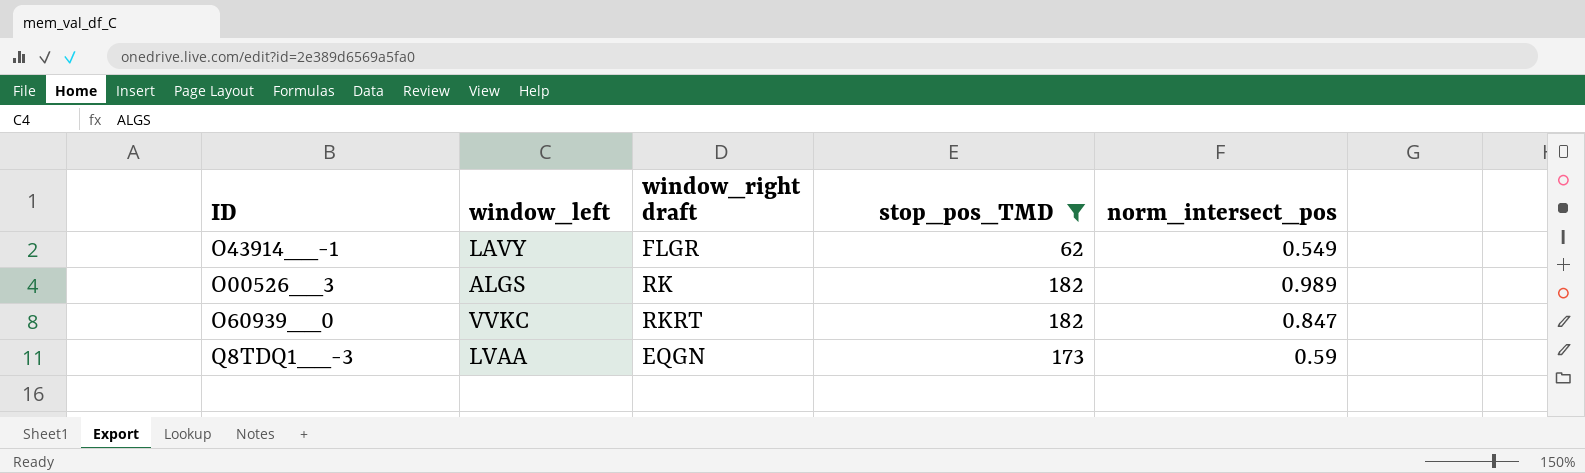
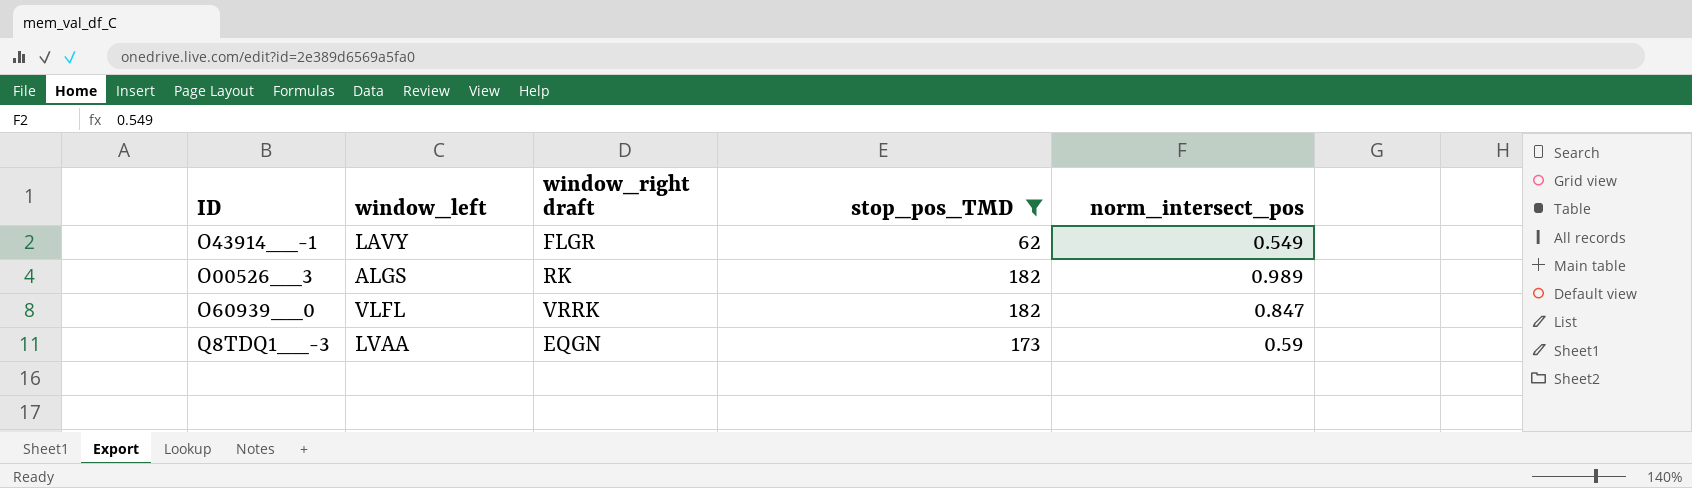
O60939__0 | window_left: VVKC -> VLFL
O60939__0 | window_right draft: RKRT -> VRRK

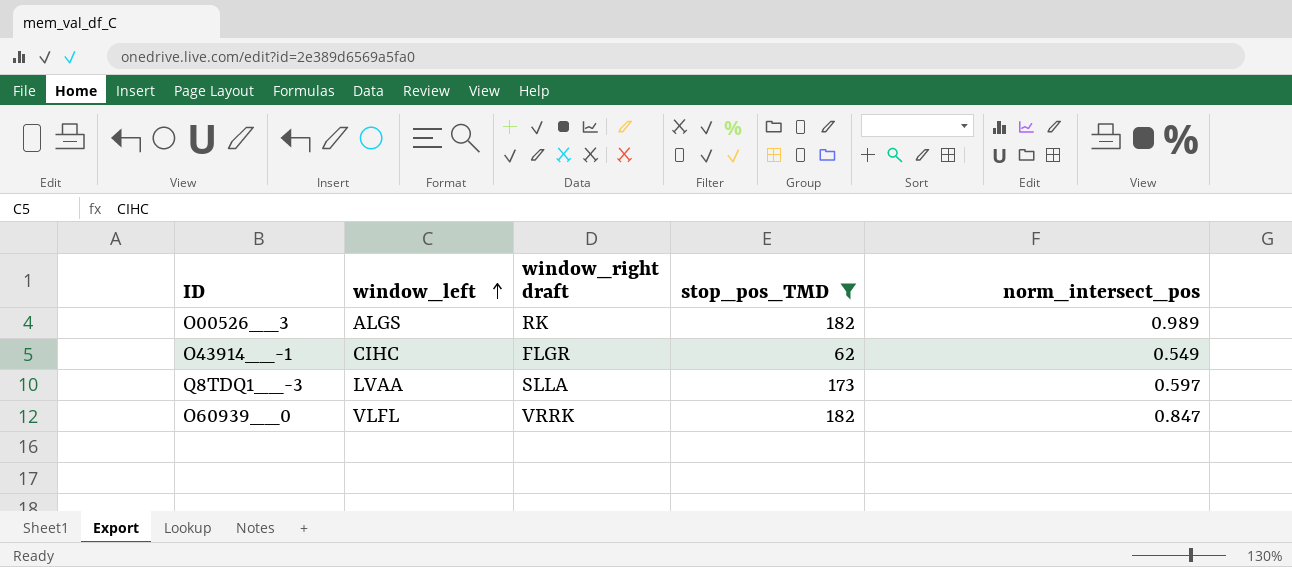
row order: none -> window_left ascending
O43914__-1 | window_left: LAVY -> CIHC
Q8TDQ1__-3 | window_right draft: EQGN -> SLLA
Q8TDQ1__-3 | norm_intersect_pos: 0.59 -> 0.597

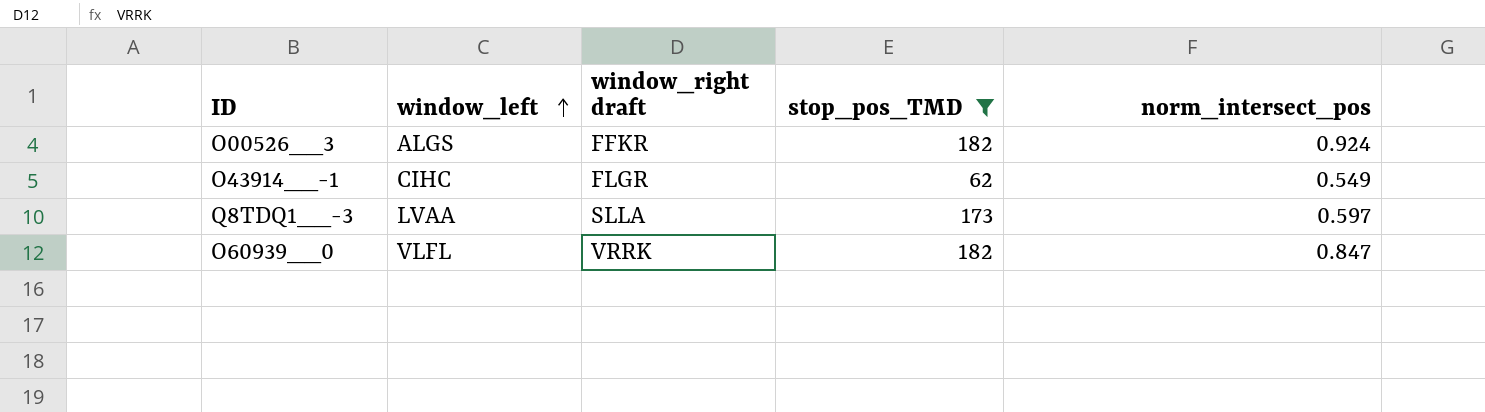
O00526__3 | window_right draft: RK -> FFKR
O00526__3 | norm_intersect_pos: 0.989 -> 0.924

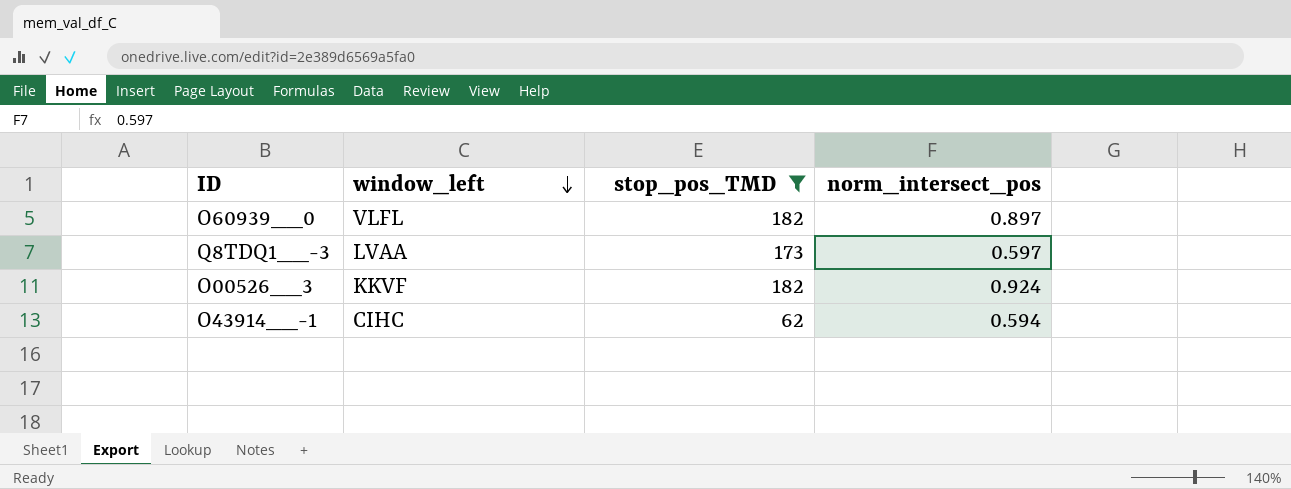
row order: window_left ascending -> window_left descending
column window_right draft | position: 3 -> none
O60939__0 | norm_intersect_pos: 0.847 -> 0.897
O00526__3 | window_left: ALGS -> KKVF
O43914__-1 | norm_intersect_pos: 0.549 -> 0.594

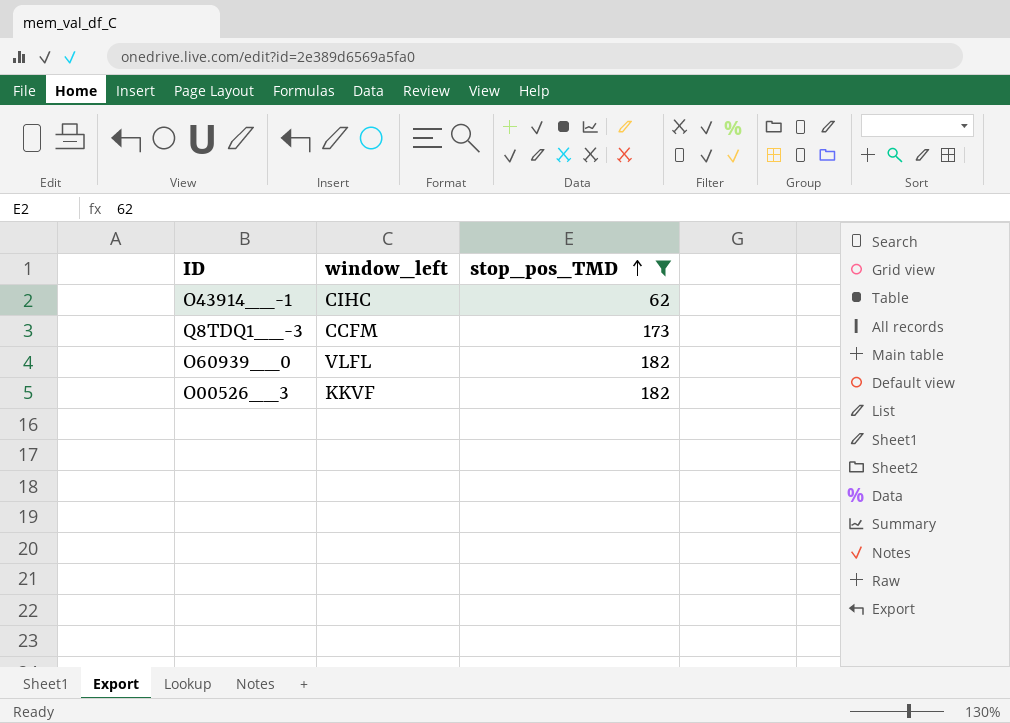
row order: window_left descending -> stop_pos_TMD ascending
column norm_intersect_pos | position: 4 -> none
Q8TDQ1__-3 | window_left: LVAA -> CCFM

